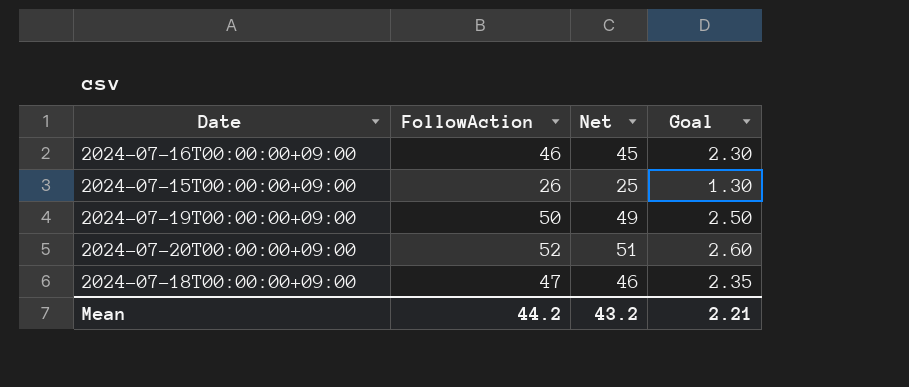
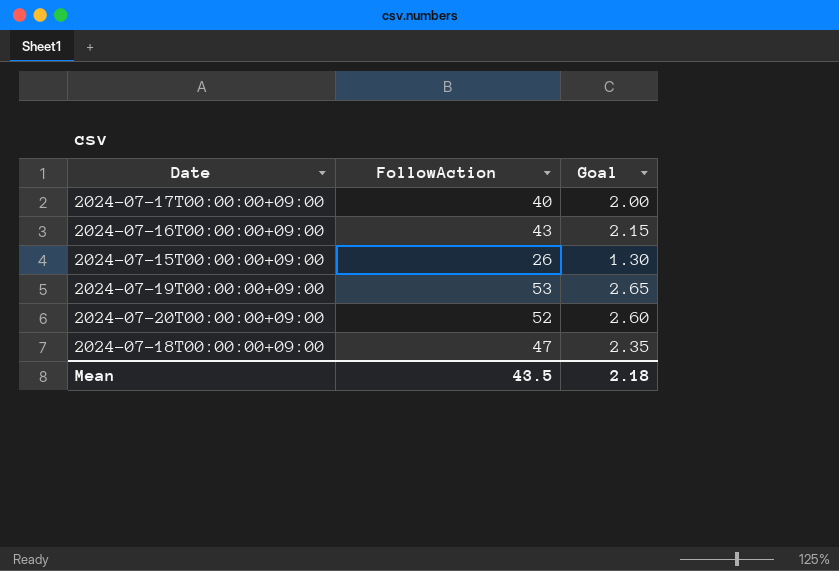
column Net | formula: [FollowAction] - 1 -> none
row 2024-07-17T00:00:00+09:00: none -> 40 | 2.00
2024-07-16T00:00:00+09:00 | FollowAction: 46 -> 43
2024-07-16T00:00:00+09:00 | Goal: 2.30 -> 2.15
2024-07-19T00:00:00+09:00 | FollowAction: 50 -> 53
2024-07-19T00:00:00+09:00 | Goal: 2.50 -> 2.65
Mean | FollowAction: 44.2 -> 43.5
Mean | Goal: 2.21 -> 2.18

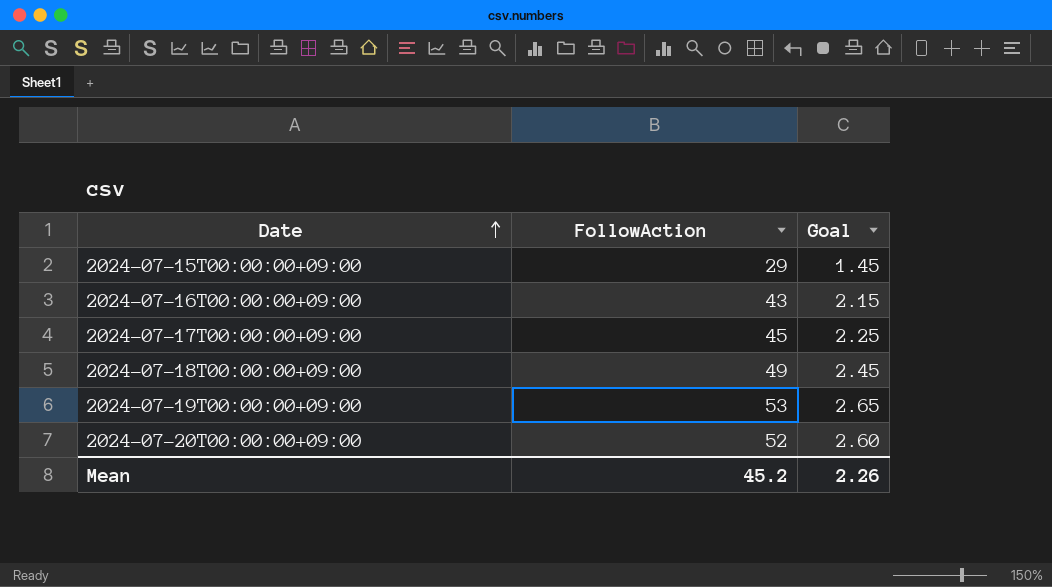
row order: none -> Date ascending
2024-07-15T00:00:00+09:00 | FollowAction: 26 -> 29
2024-07-15T00:00:00+09:00 | Goal: 1.30 -> 1.45
2024-07-17T00:00:00+09:00 | FollowAction: 40 -> 45
2024-07-17T00:00:00+09:00 | Goal: 2.00 -> 2.25
2024-07-18T00:00:00+09:00 | FollowAction: 47 -> 49
2024-07-18T00:00:00+09:00 | Goal: 2.35 -> 2.45
Mean | FollowAction: 43.5 -> 45.2
Mean | Goal: 2.18 -> 2.26

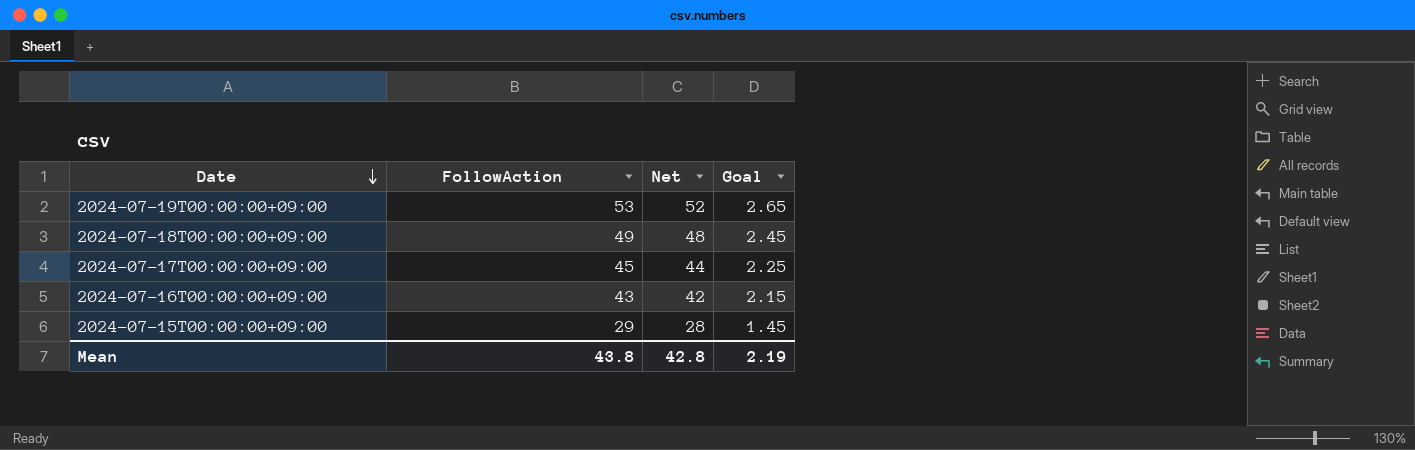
row order: Date ascending -> Date descending
column Net | formula: none -> [FollowAction] - 1
row 2024-07-20T00:00:00+09:00: 52 | 2.60 -> none
Mean | FollowAction: 45.2 -> 43.8
Mean | Goal: 2.26 -> 2.19

